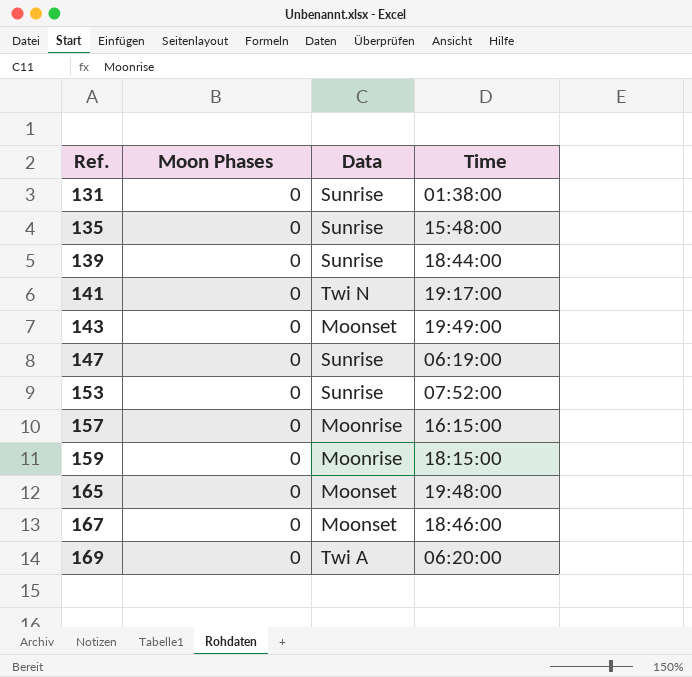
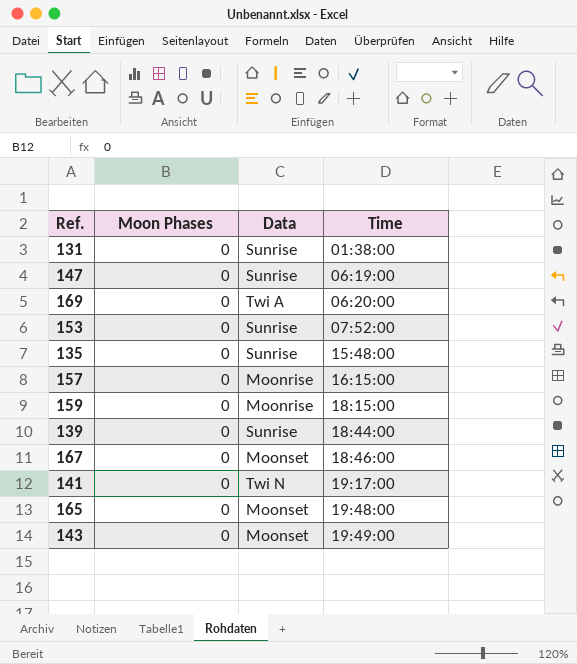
row order: Ref. ascending -> Time ascending

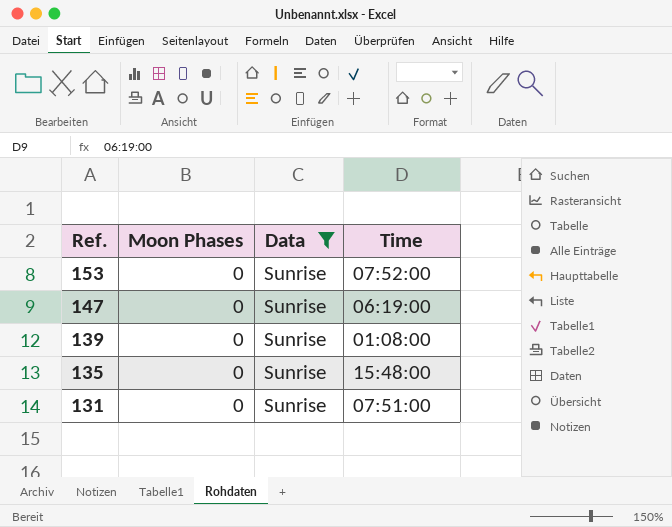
filter: none -> Data = Sunrise
row order: Time ascending -> Ref. descending
139 | Time: 18:44:00 -> 01:08:00
131 | Time: 01:38:00 -> 07:51:00

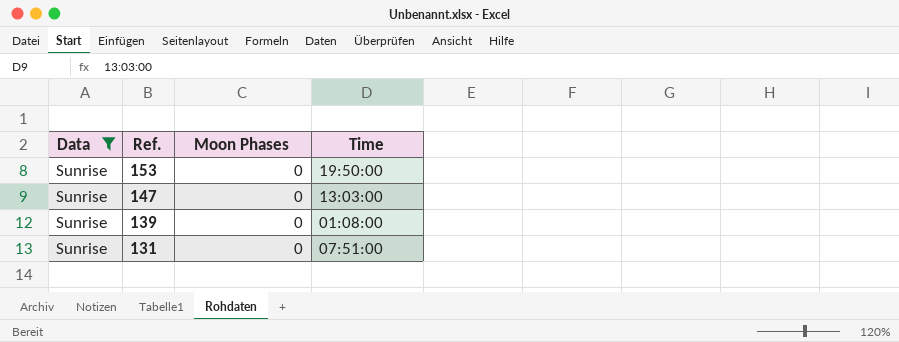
column Data | position: 3 -> 1
row 135: 0 | Sunrise | 15:48:00 -> none
153 | Time: 07:52:00 -> 19:50:00
147 | Time: 06:19:00 -> 13:03:00

